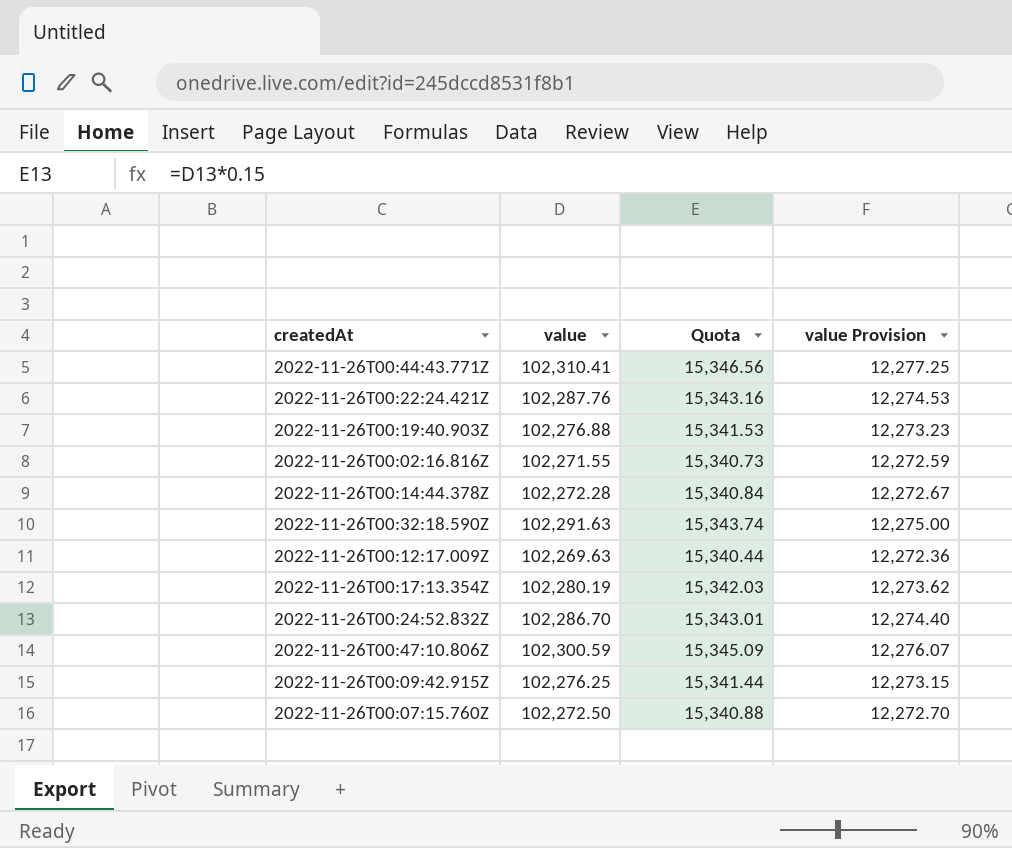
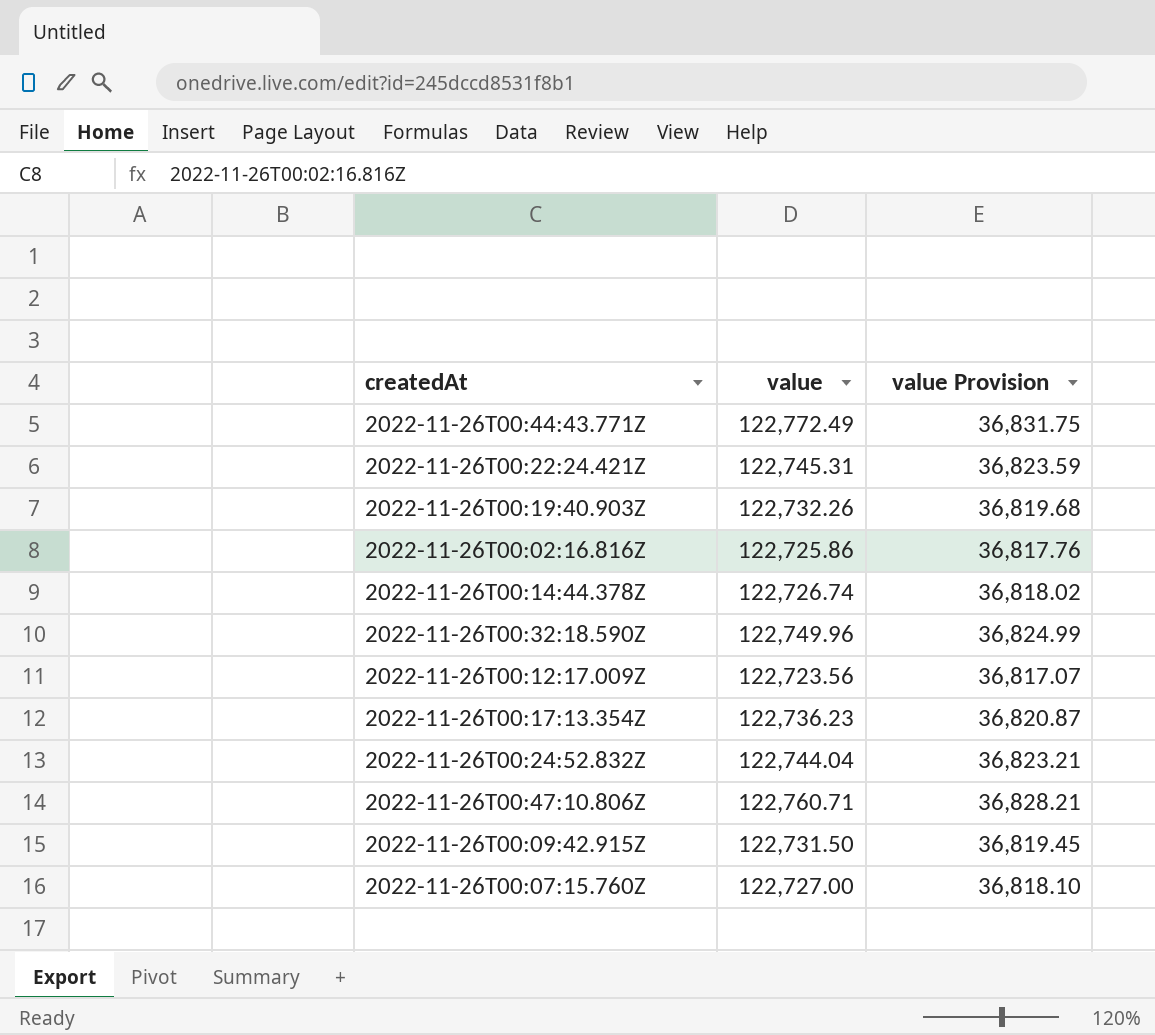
column Quota | formula: [value] * 0.15 -> none
column value Provision | formula: [value] * 0.12 -> [value] * 0.3
2022-11-26T00:44:43.771Z | value: 102,310.41 -> 122,772.49
2022-11-26T00:22:24.421Z | value: 102,287.76 -> 122,745.31
2022-11-26T00:19:40.903Z | value: 102,276.88 -> 122,732.26
2022-11-26T00:02:16.816Z | value: 102,271.55 -> 122,725.86
2022-11-26T00:14:44.378Z | value: 102,272.28 -> 122,726.74
2022-11-26T00:32:18.590Z | value: 102,291.63 -> 122,749.96
2022-11-26T00:12:17.009Z | value: 102,269.63 -> 122,723.56
2022-11-26T00:17:13.354Z | value: 102,280.19 -> 122,736.23
2022-11-26T00:24:52.832Z | value: 102,286.70 -> 122,744.04
2022-11-26T00:47:10.806Z | value: 102,300.59 -> 122,760.71
2022-11-26T00:09:42.915Z | value: 102,276.25 -> 122,731.50
2022-11-26T00:07:15.760Z | value: 102,272.50 -> 122,727.00

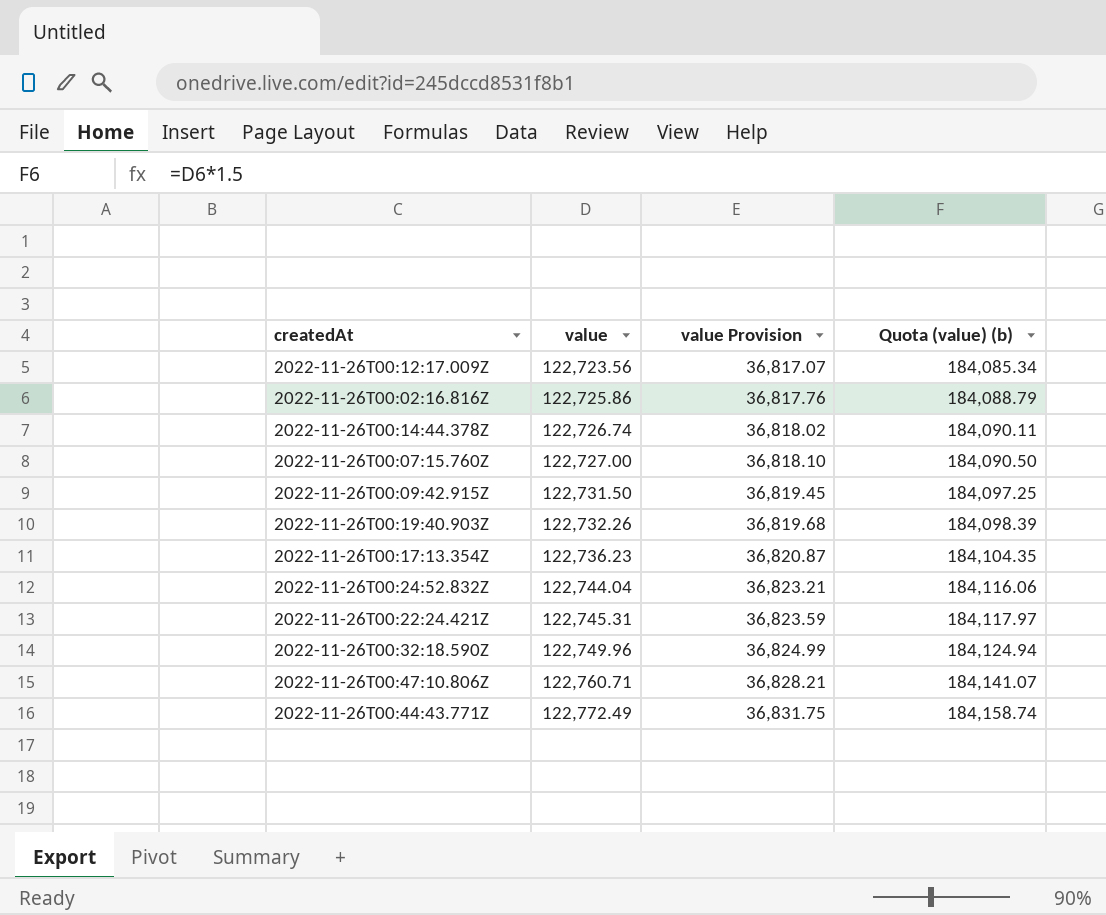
row order: none -> value ascending
column Quota (value) (b) | formula: none -> [value] * 1.5

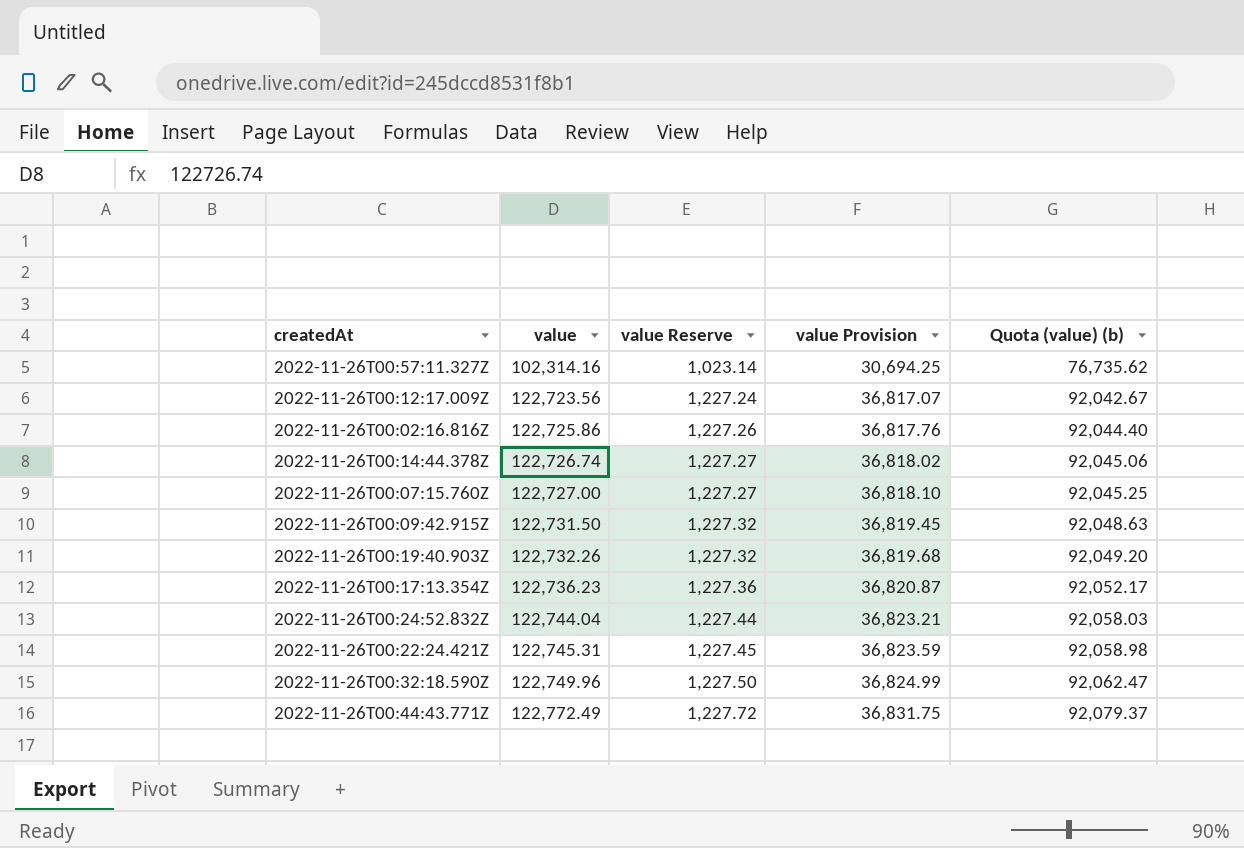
column value Reserve | formula: none -> [value] * 0.01
column Quota (value) (b) | formula: [value] * 1.5 -> [value] * 0.75
row 2022-11-26T00:47:10.806Z: 122,760.71 | 36,828.21 | 184,141.07 -> none
row 2022-11-26T00:57:11.327Z: none -> 102,314.16 | 1,023.14 | 30,694.25 | 76,735.62

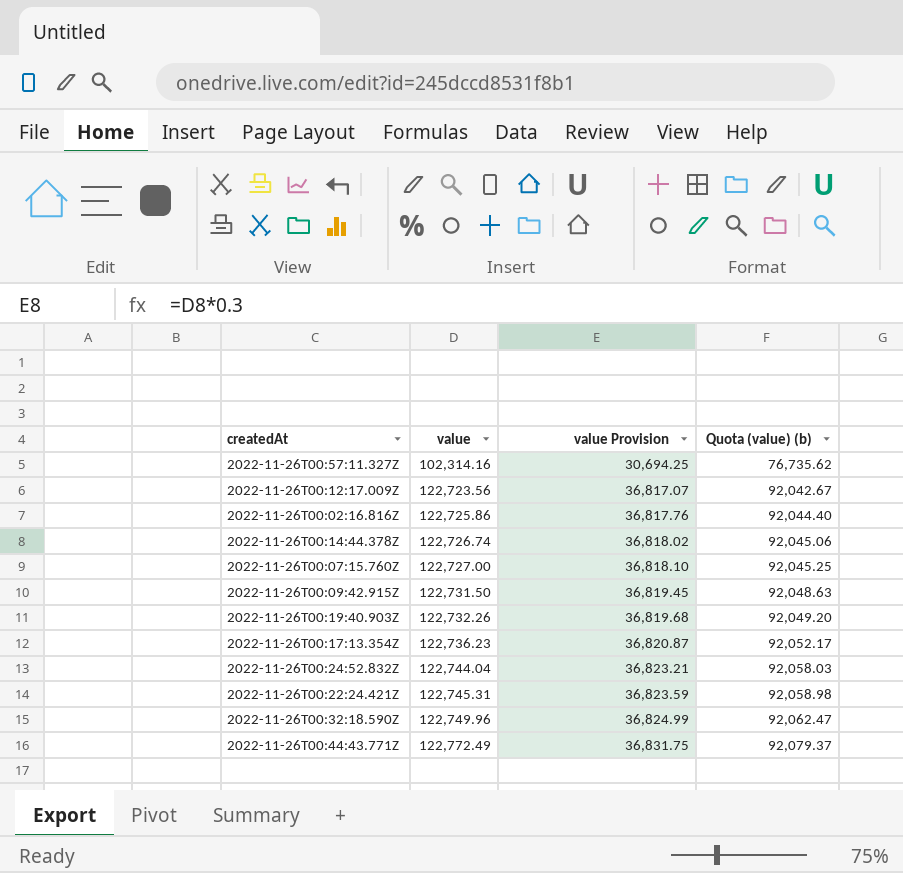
column value Reserve | formula: [value] * 0.01 -> none

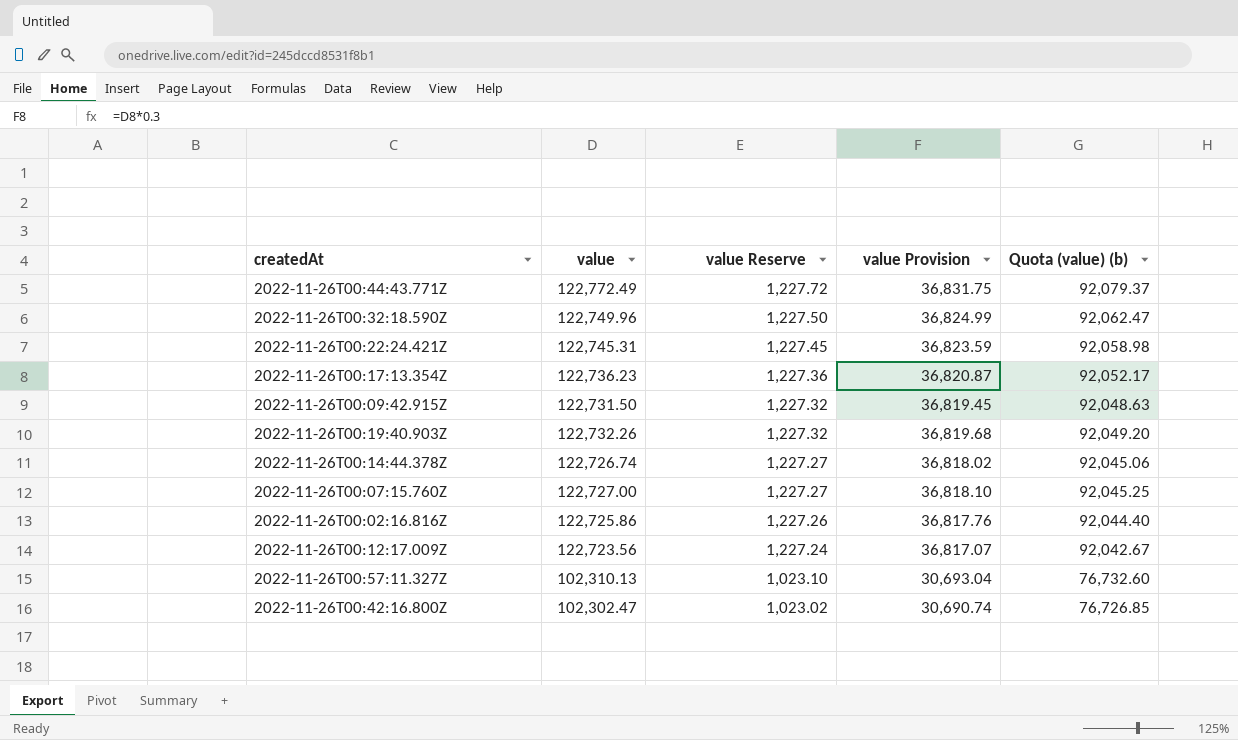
row order: value ascending -> value Reserve descending
column value Reserve | formula: none -> [value] * 0.01
row 2022-11-26T00:24:52.832Z: 122,744.04 | 36,823.21 | 92,058.03 -> none
2022-11-26T00:57:11.327Z | value: 102,314.16 -> 102,310.13
2022-11-26T00:57:11.327Z | value Provision: 30,694.25 -> 30,693.04
2022-11-26T00:57:11.327Z | Quota (value) (b): 76,735.62 -> 76,732.60
row 2022-11-26T00:42:16.800Z: none -> 102,302.47 | 1,023.02 | 30,690.74 | 76,726.85

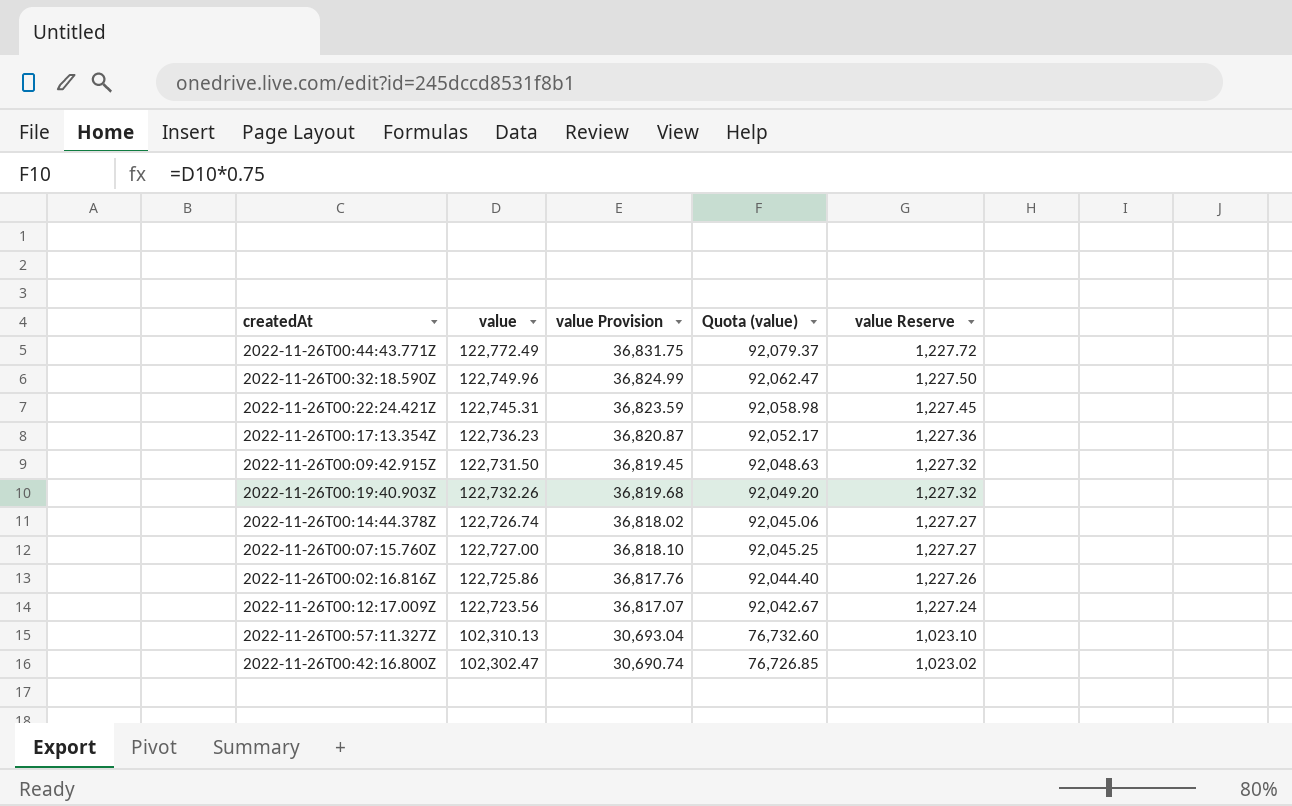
column name: Quota (value) (b) -> Quota (value)
column value Reserve | position: 3 -> 5

